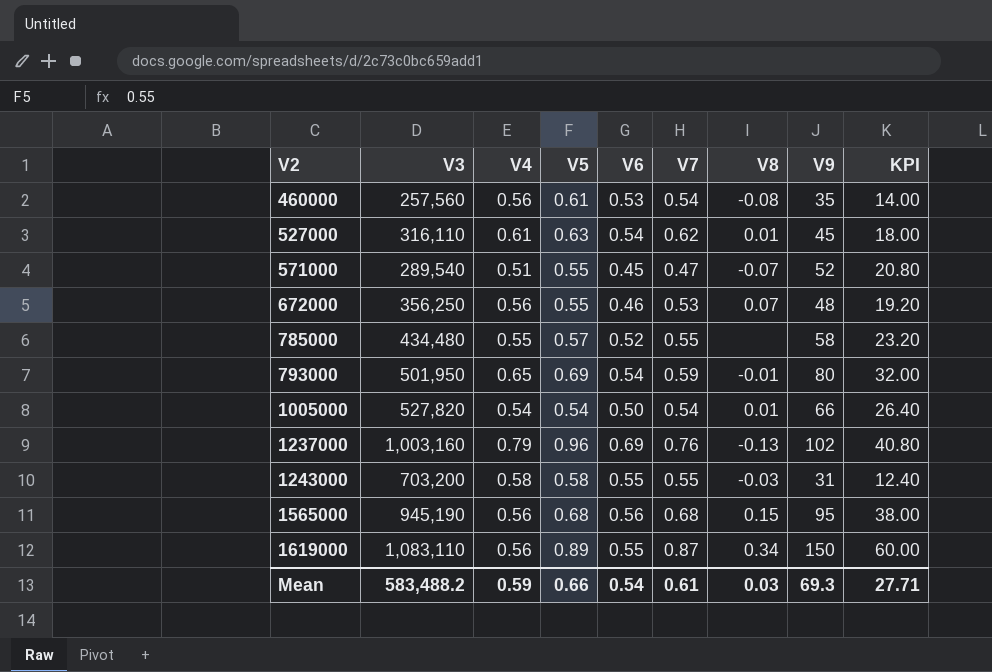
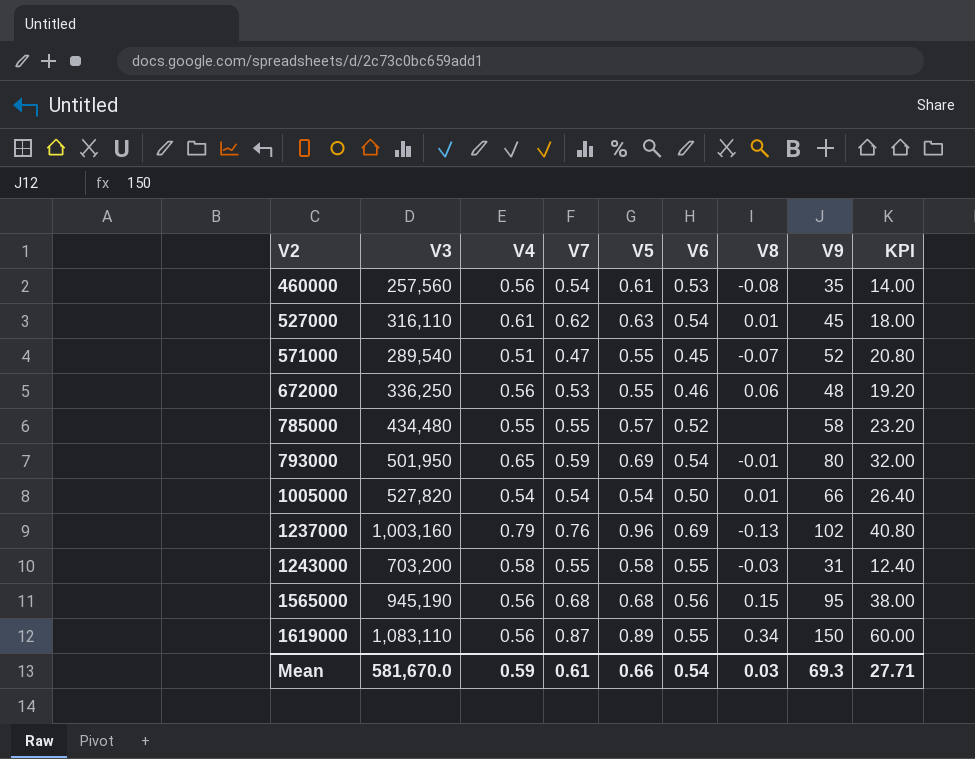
column V7 | position: 6 -> 4
672000 | V3: 356,250 -> 336,250
672000 | V8: 0.07 -> 0.06
Mean | V3: 583,488.2 -> 581,670.0

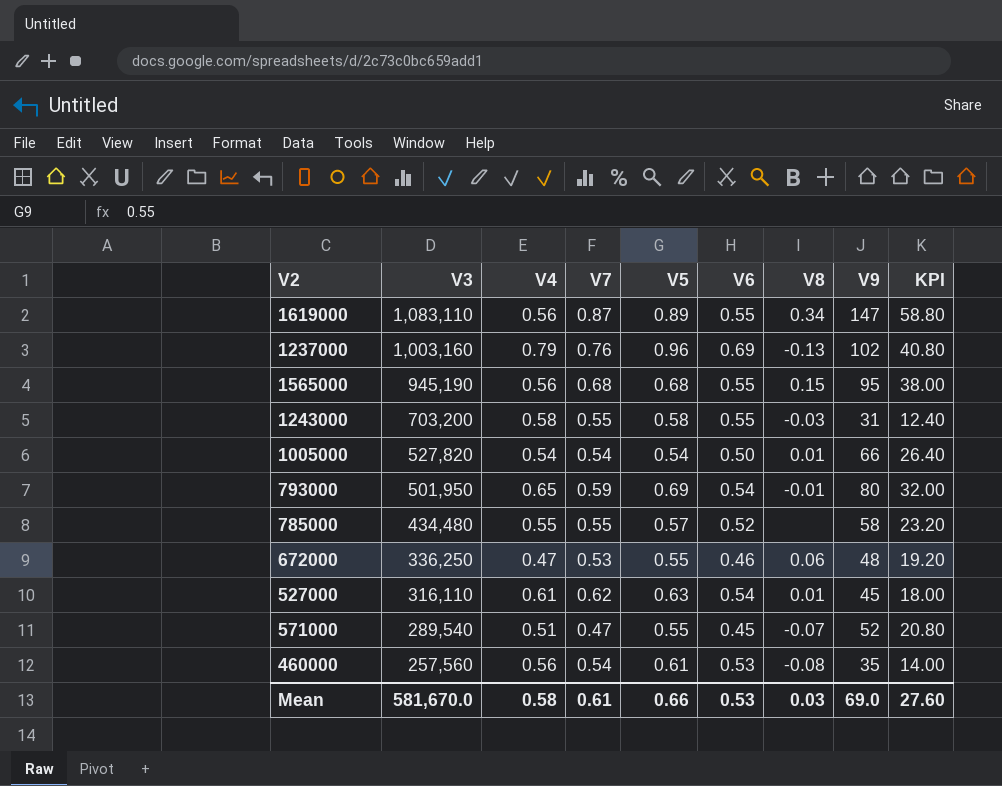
row order: V2 ascending -> V3 descending
1619000 | V9: 150 -> 147
1619000 | KPI: 60.00 -> 58.80
1565000 | V6: 0.56 -> 0.55
672000 | V4: 0.56 -> 0.47
Mean | V4: 0.59 -> 0.58
Mean | V6: 0.54 -> 0.53
Mean | V9: 69.3 -> 69.0
Mean | KPI: 27.71 -> 27.60

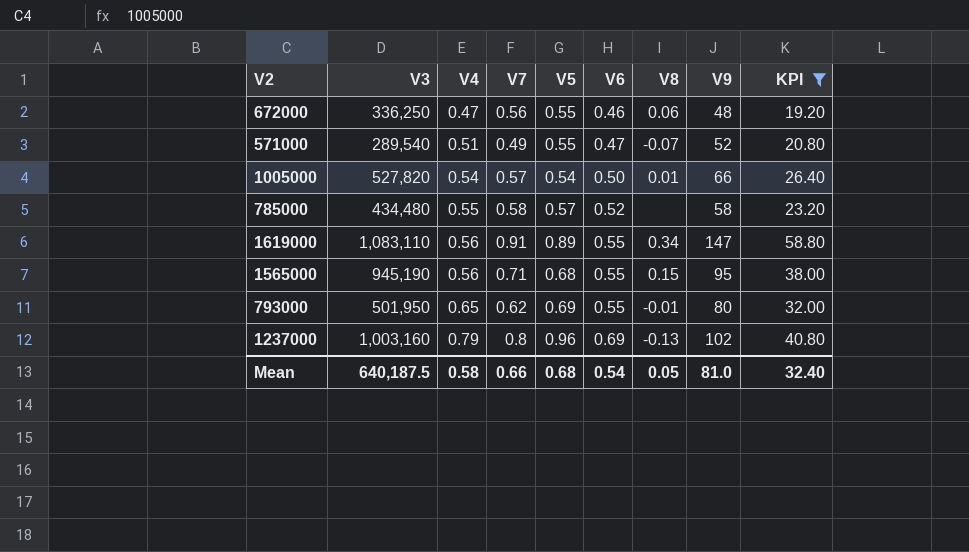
filter: none -> KPI >= 19.20
row order: V3 descending -> V4 ascending
672000 | V7: 0.53 -> 0.56
571000 | V7: 0.47 -> 0.49
571000 | V6: 0.45 -> 0.47
1005000 | V7: 0.54 -> 0.57
785000 | V7: 0.55 -> 0.58
1619000 | V7: 0.87 -> 0.91
1565000 | V7: 0.68 -> 0.71
793000 | V7: 0.59 -> 0.62
793000 | V6: 0.54 -> 0.55
1237000 | V7: 0.76 -> 0.8
Mean | V3: 581,670.0 -> 640,187.5
Mean | V7: 0.61 -> 0.66
Mean | V5: 0.66 -> 0.68
Mean | V6: 0.53 -> 0.54
Mean | V8: 0.03 -> 0.05
Mean | V9: 69.0 -> 81.0
Mean | KPI: 27.60 -> 32.40

